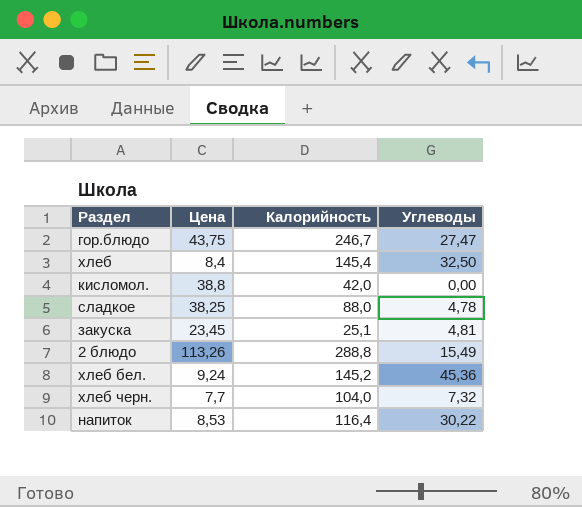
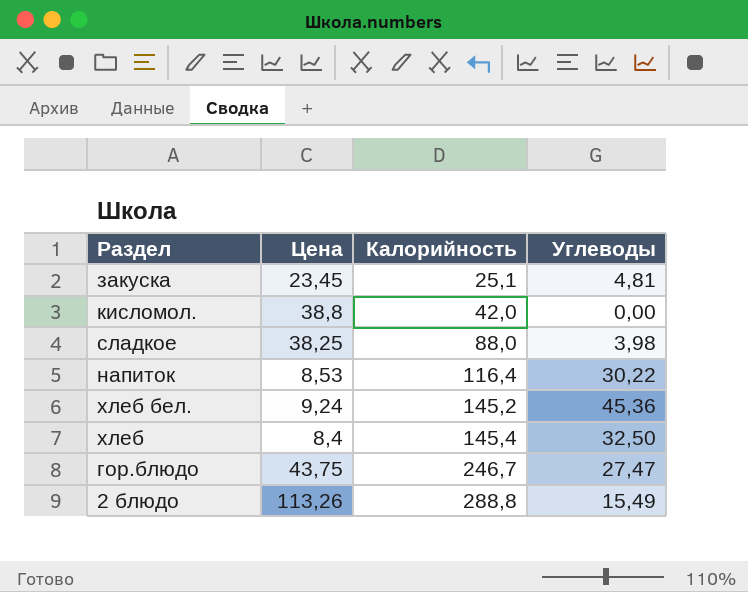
row order: none -> Калорийность ascending
row хлеб черн.: 7,7 | 104,0 | 7,32 -> none
сладкое | Углеводы: 4,78 -> 3,98

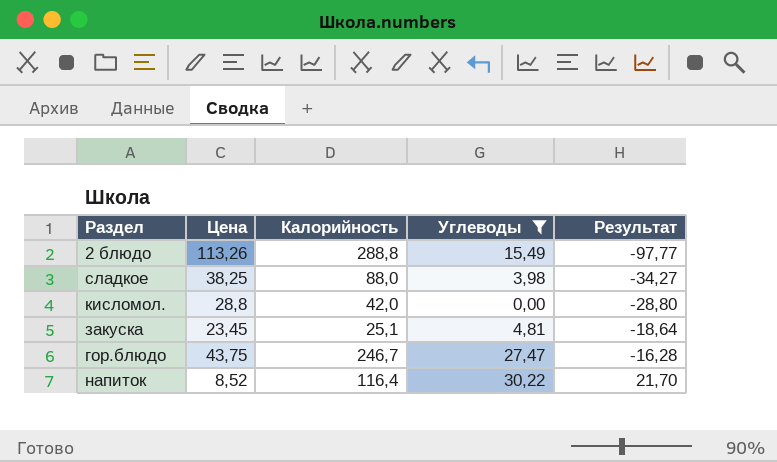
filter: none -> Углеводы <= 30,22
row order: Калорийность ascending -> Результат ascending
column Результат | formula: none -> [Углеводы] - [Цена]
кисломол. | Цена: 38,8 -> 28,8
напиток | Цена: 8,53 -> 8,52

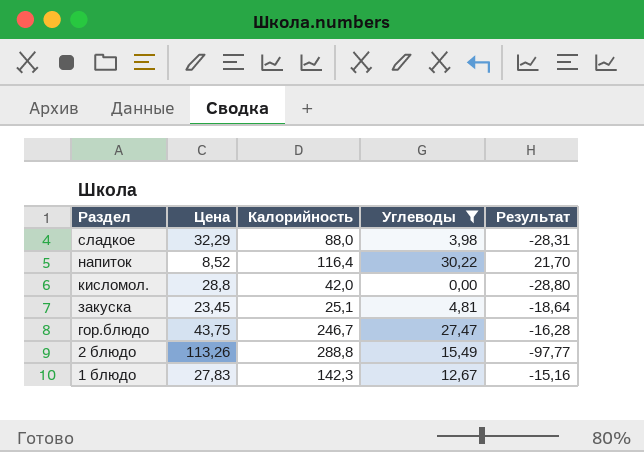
row order: Результат ascending -> Раздел descending
сладкое | Цена: 38,25 -> 32,29
сладкое | Результат: -34,27 -> -28,31
row 1 блюдо: none -> 27,83 | 142,3 | 12,67 | -15,16

